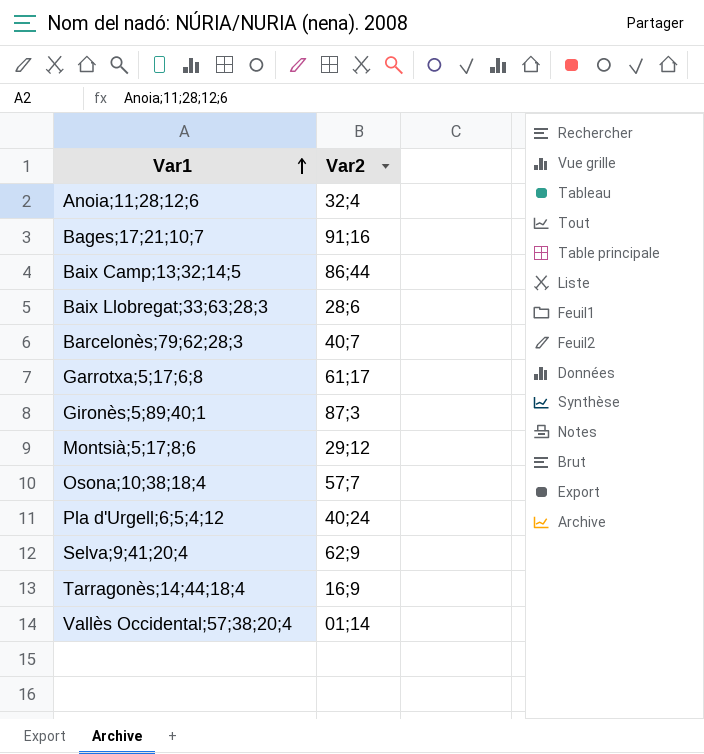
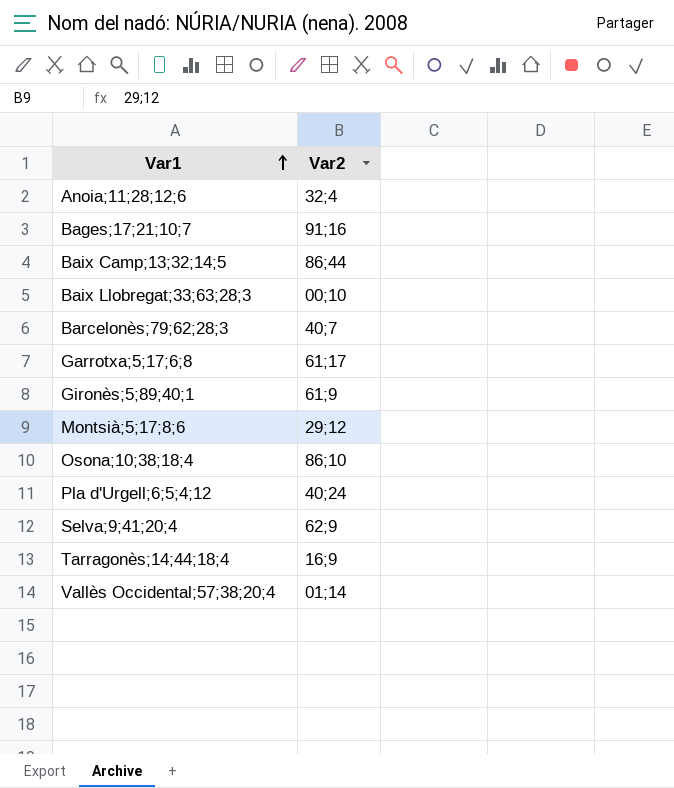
Baix Llobregat;33;63;28;3 | Var2: 28;6 -> 00;10
Gironès;5;89;40;1 | Var2: 87;3 -> 61;9
Osona;10;38;18;4 | Var2: 57;7 -> 86;10

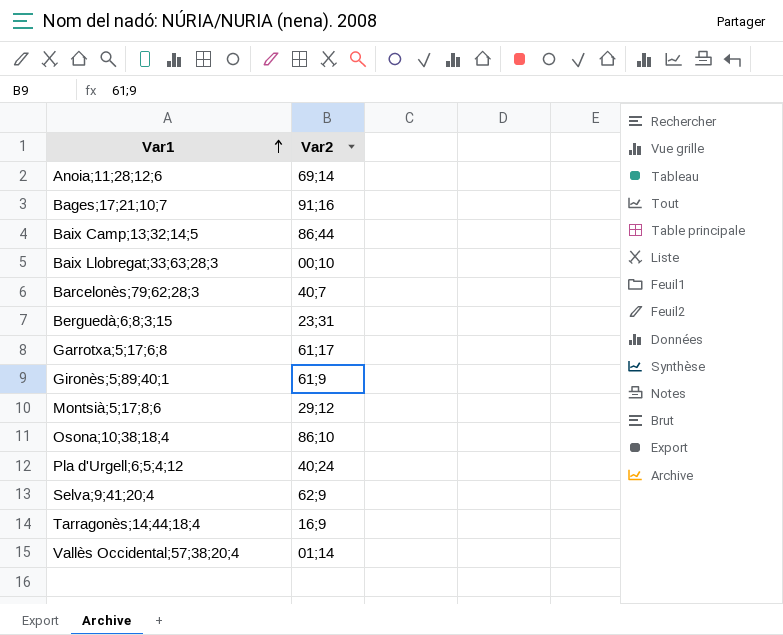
Anoia;11;28;12;6 | Var2: 32;4 -> 69;14
row Berguedà;6;8;3;15: none -> 23;31

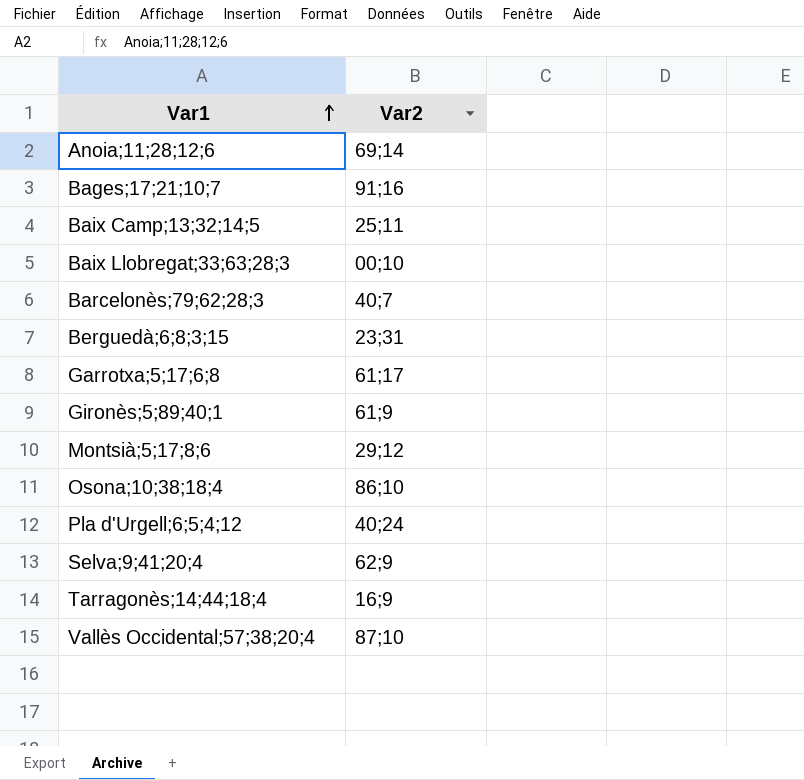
Baix Camp;13;32;14;5 | Var2: 86;44 -> 25;11
Vallès Occidental;57;38;20;4 | Var2: 01;14 -> 87;10

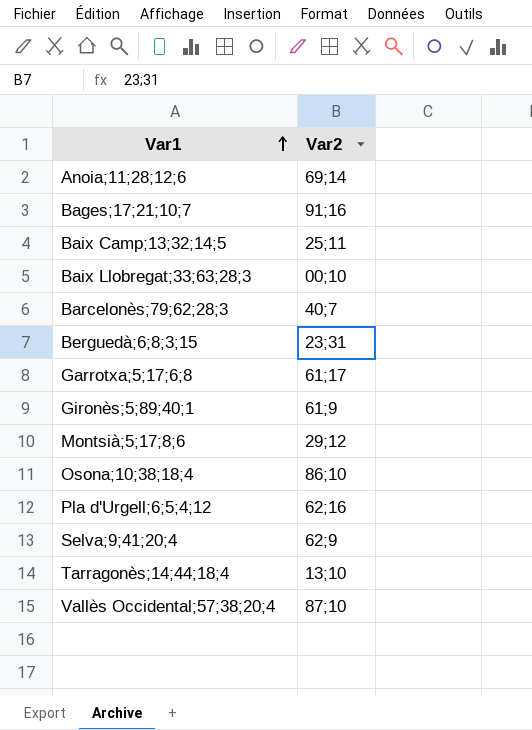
Pla d'Urgell;6;5;4;12 | Var2: 40;24 -> 62;16
Tarragonès;14;44;18;4 | Var2: 16;9 -> 13;10

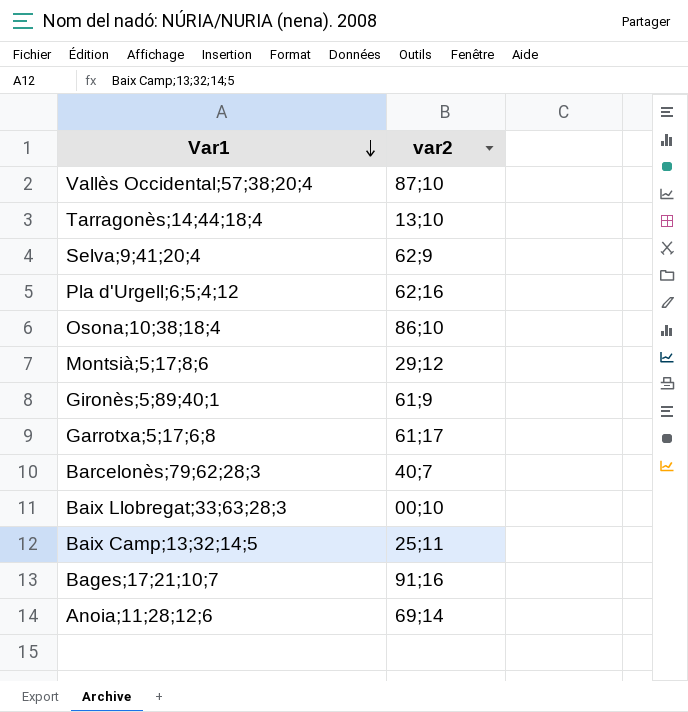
row order: Var1 ascending -> Var1 descending
column name: Var2 -> var2
row Berguedà;6;8;3;15: 23;31 -> none

